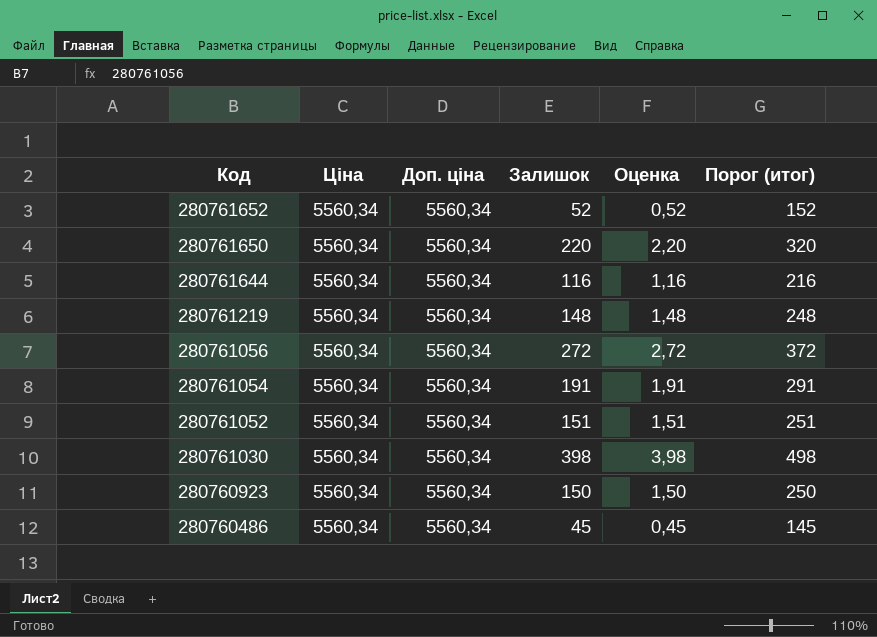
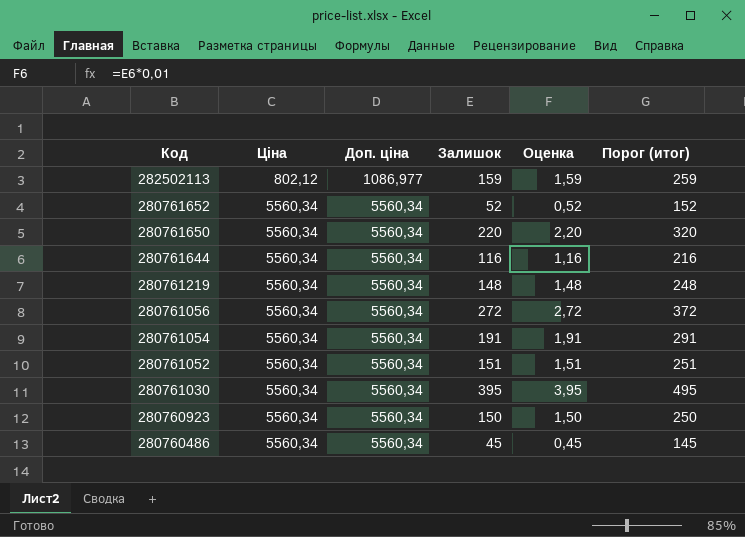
row 282502113: none -> 802,12 | 1086,977 | 159 | 1,59 | 259
280761030 | Залишок: 398 -> 395
280761030 | Оценка: 3,98 -> 3,95
280761030 | Порог (итог): 498 -> 495

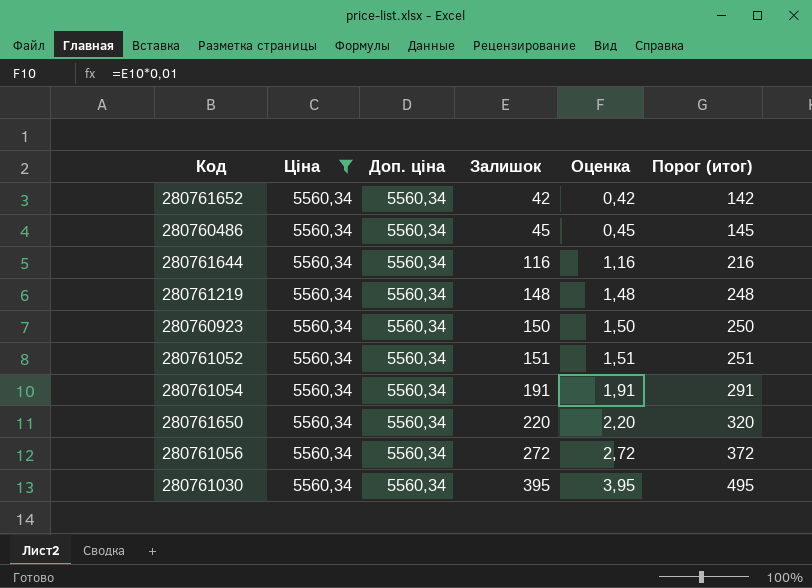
filter: none -> Ціна = 5560,34
row order: Код descending -> Залишок ascending
280761652 | Залишок: 52 -> 42
280761652 | Оценка: 0,52 -> 0,42
280761652 | Порог (итог): 152 -> 142

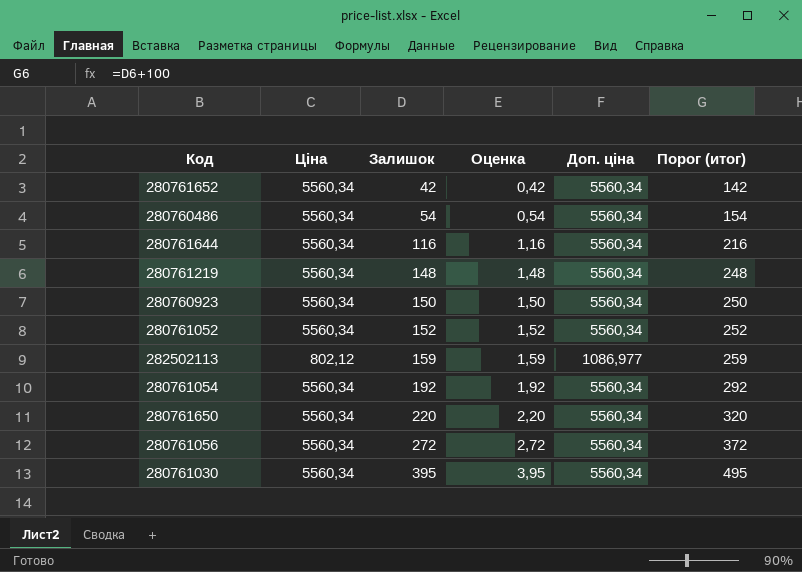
filter: Ціна = 5560,34 -> none
column Доп. ціна | position: 3 -> 5
280760486 | Залишок: 45 -> 54
280760486 | Оценка: 0,45 -> 0,54
280760486 | Порог (итог): 145 -> 154
280761052 | Залишок: 151 -> 152
280761052 | Оценка: 1,51 -> 1,52
280761052 | Порог (итог): 251 -> 252
280761054 | Залишок: 191 -> 192
280761054 | Оценка: 1,91 -> 1,92
280761054 | Порог (итог): 291 -> 292

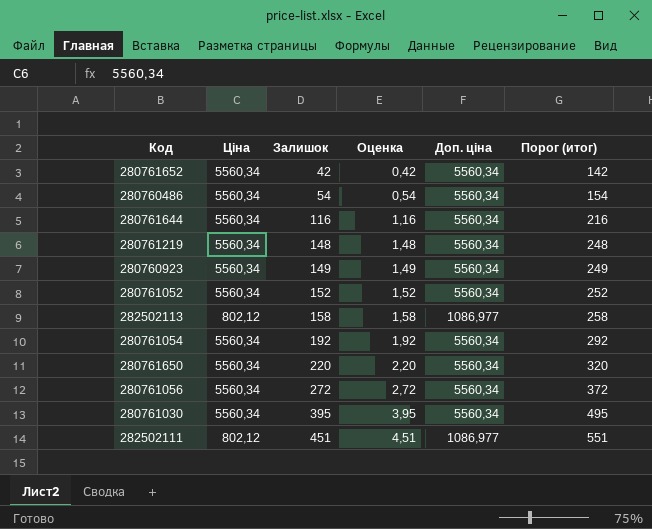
280760923 | Залишок: 150 -> 149
280760923 | Оценка: 1,50 -> 1,49
280760923 | Порог (итог): 250 -> 249
282502113 | Залишок: 159 -> 158
282502113 | Оценка: 1,59 -> 1,58
282502113 | Порог (итог): 259 -> 258
row 282502111: none -> 802,12 | 451 | 4,51 | 1086,977 | 551

